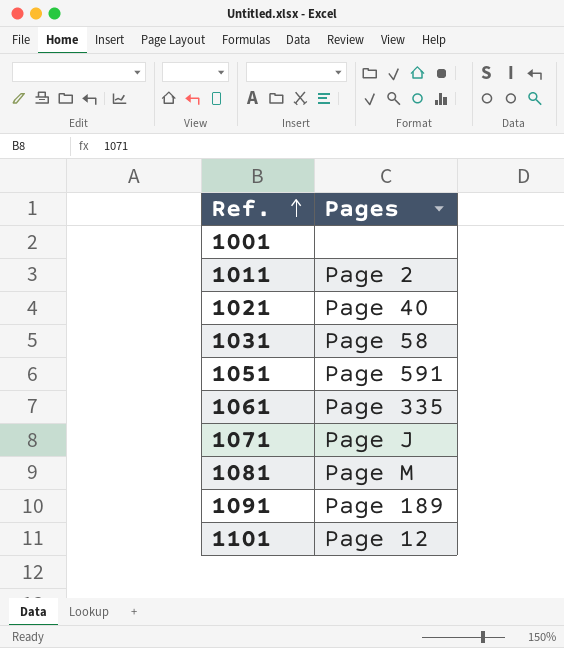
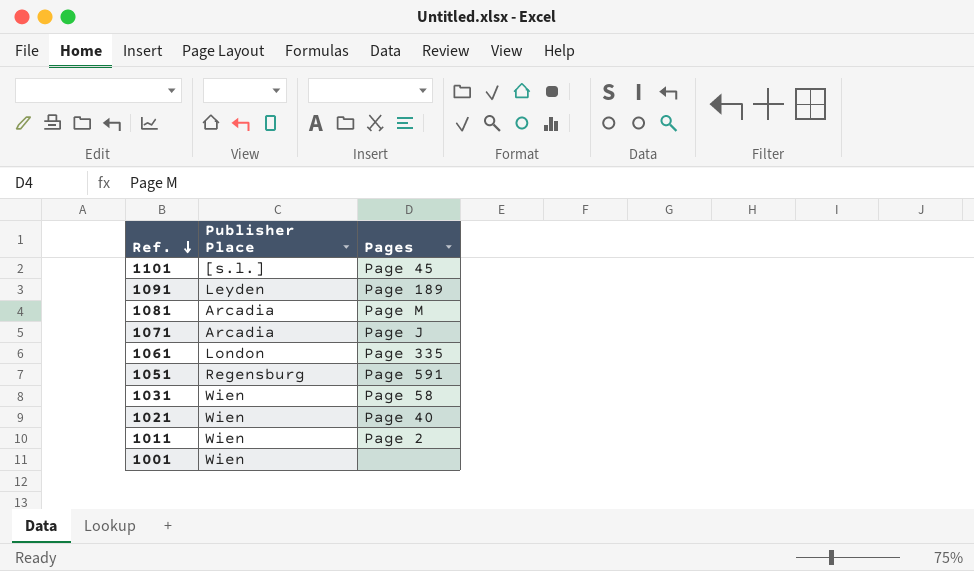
row order: Ref. ascending -> Ref. descending
column Publisher Place | position: none -> 2
1101 | Pages: Page 12 -> Page 45

